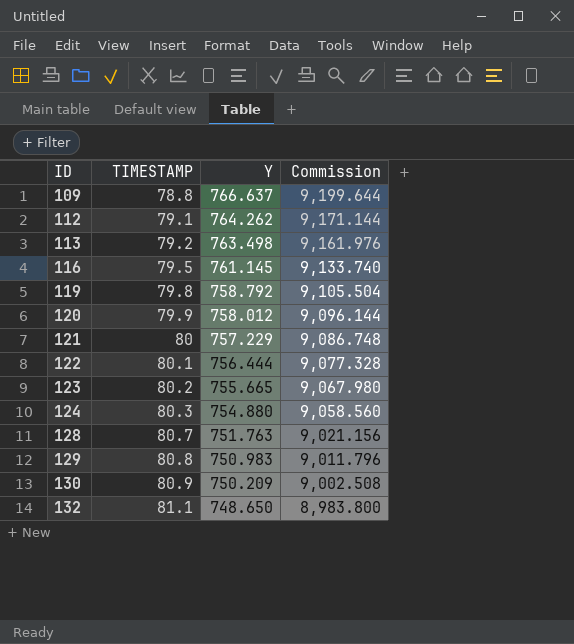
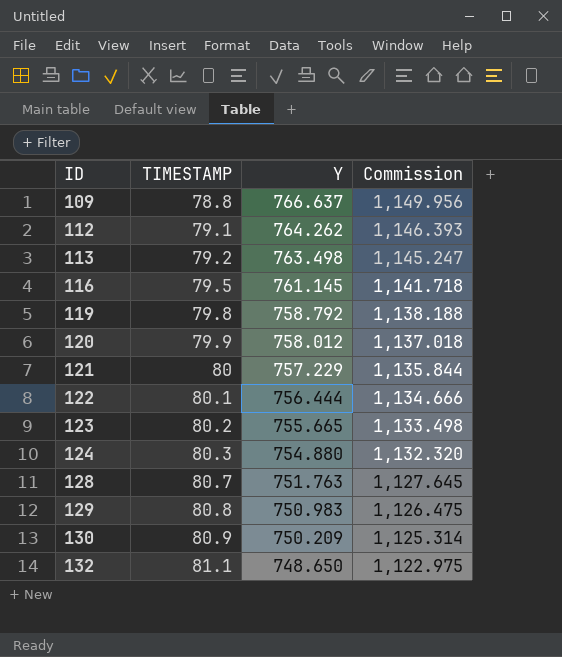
column Commission | formula: [Y] * 12 -> [Y] * 1.5

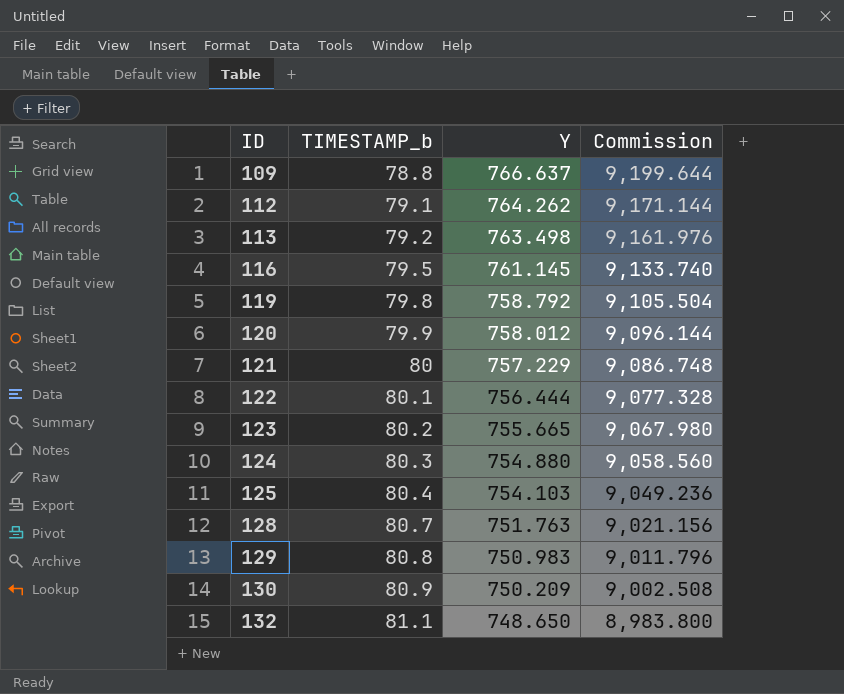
column name: TIMESTAMP -> TIMESTAMP_b
column Commission | formula: [Y] * 1.5 -> [Y] * 12
row 125: none -> 80.4 | 754.103 | 9,049.236

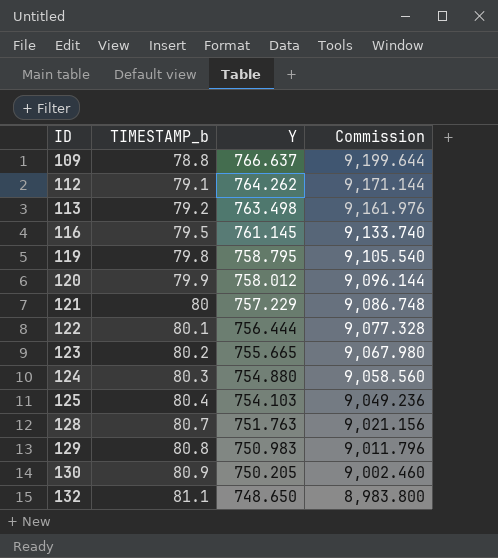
119 | Y: 758.792 -> 758.795
119 | Commission: 9,105.504 -> 9,105.540
130 | Y: 750.209 -> 750.205
130 | Commission: 9,002.508 -> 9,002.460

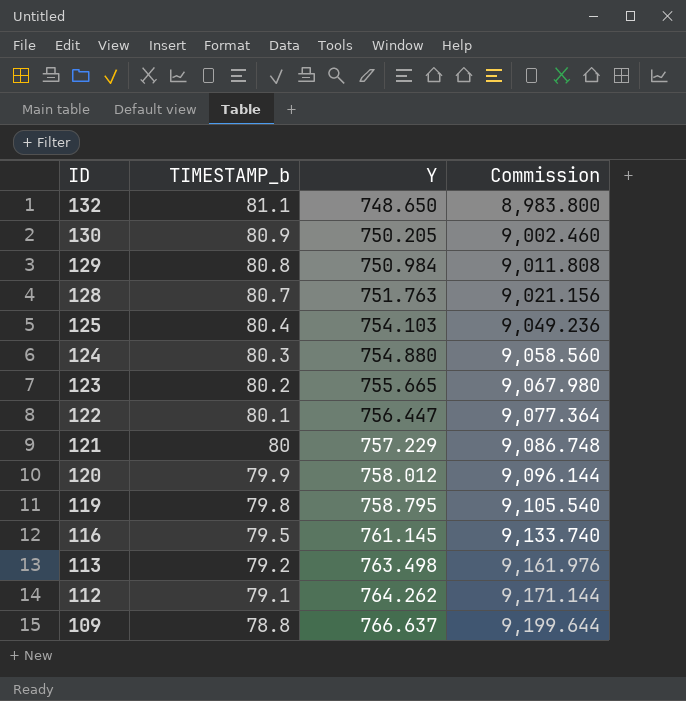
row order: ID ascending -> ID descending
129 | Y: 750.983 -> 750.984
129 | Commission: 9,011.796 -> 9,011.808
122 | Y: 756.444 -> 756.447
122 | Commission: 9,077.328 -> 9,077.364

